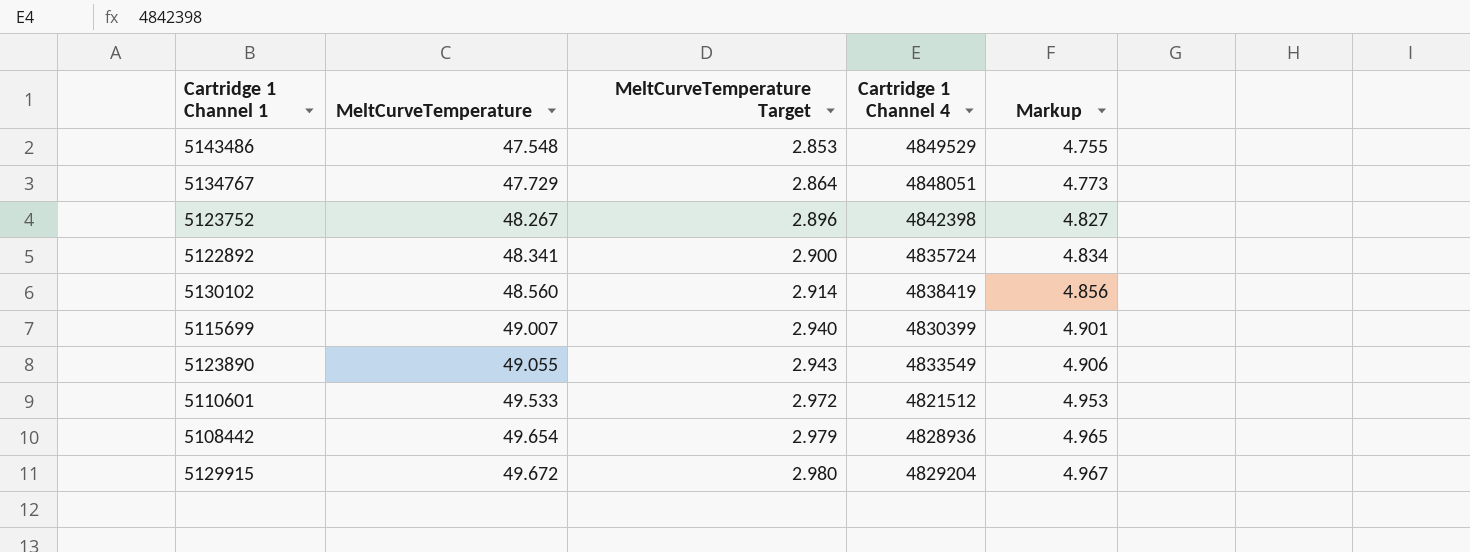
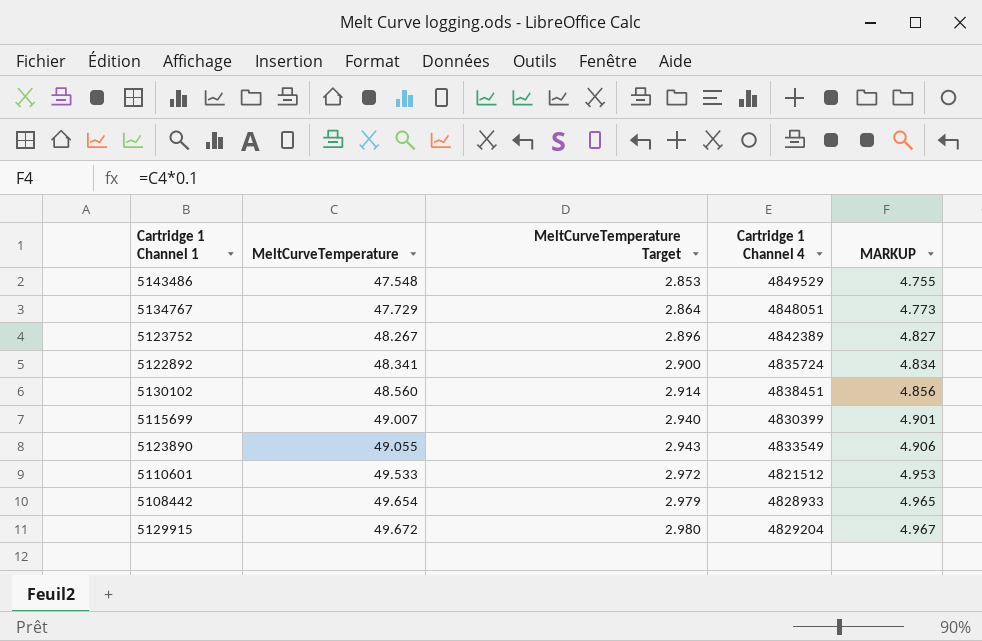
column name: Markup -> MARKUP
5123752 | Cartridge 1 Channel 4: 4842398 -> 4842389
5130102 | Cartridge 1 Channel 4: 4838419 -> 4838451
5108442 | Cartridge 1 Channel 4: 4828936 -> 4828933

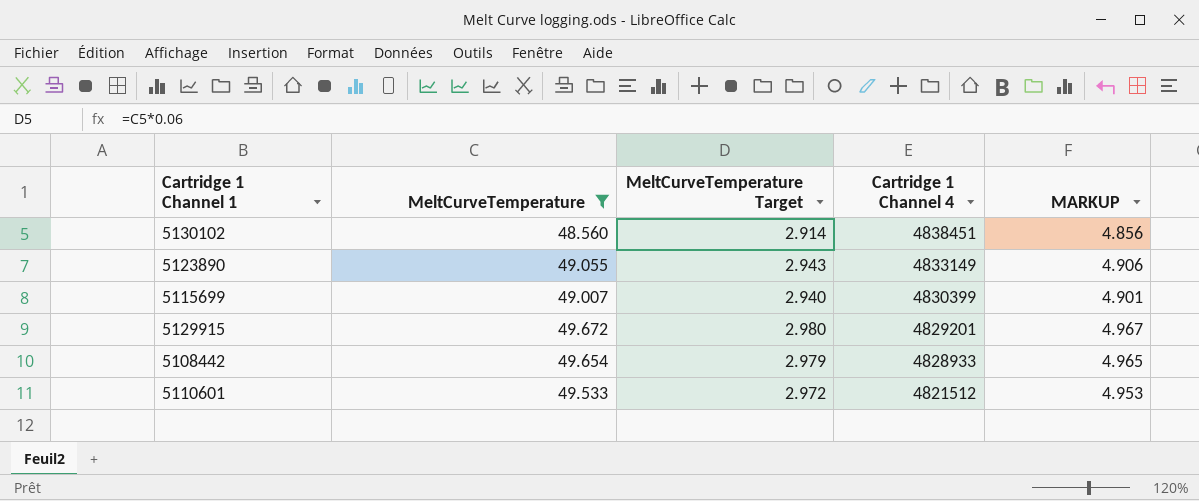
filter: none -> MeltCurveTemperature >= 48.560
row order: MeltCurveTemperature ascending -> Cartridge 1 Channel 4 descending
5123890 | Cartridge 1 Channel 4: 4833549 -> 4833149
5129915 | Cartridge 1 Channel 4: 4829204 -> 4829201

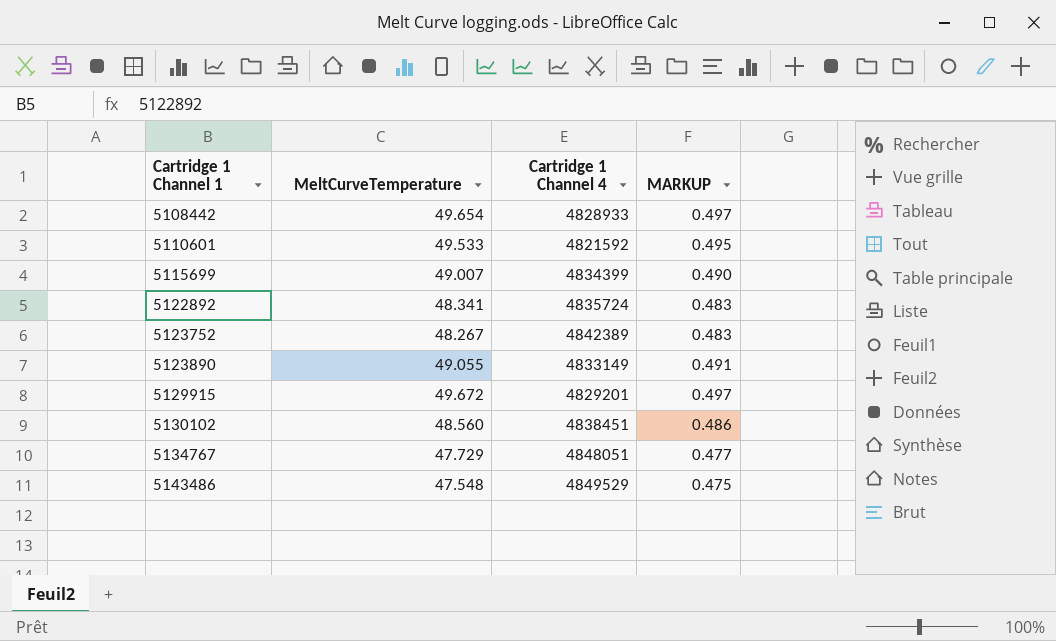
filter: MeltCurveTemperature >= 48.560 -> none
row order: Cartridge 1 Channel 4 descending -> Cartridge 1 Channel 1 ascending
column MeltCurveTemperature Target | formula: [MeltCurveTemperature] * 0.06 -> none
column MARKUP | formula: [MeltCurveTemperature] * 0.1 -> [MeltCurveTemperature] * 0.01
5110601 | Cartridge 1 Channel 4: 4821512 -> 4821592
5115699 | Cartridge 1 Channel 4: 4830399 -> 4834399

